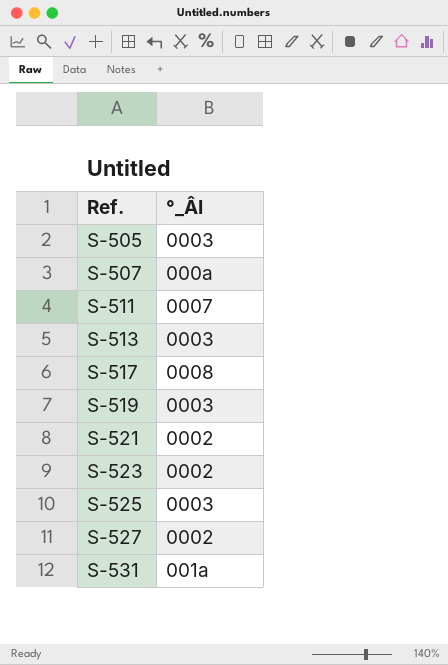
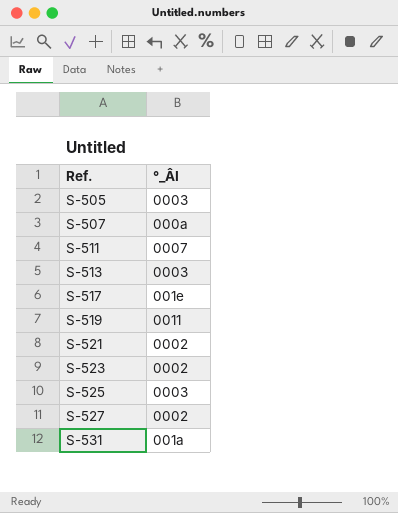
S-517 | °_ÂI: 0008 -> 001e
S-519 | °_ÂI: 0003 -> 0011

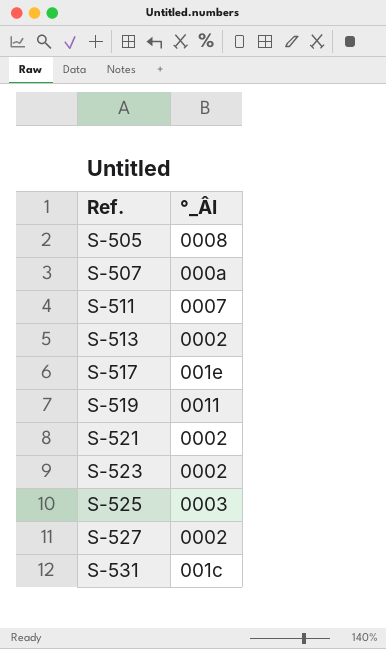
S-505 | °_ÂI: 0003 -> 0008
S-513 | °_ÂI: 0003 -> 0002
S-531 | °_ÂI: 001a -> 001c

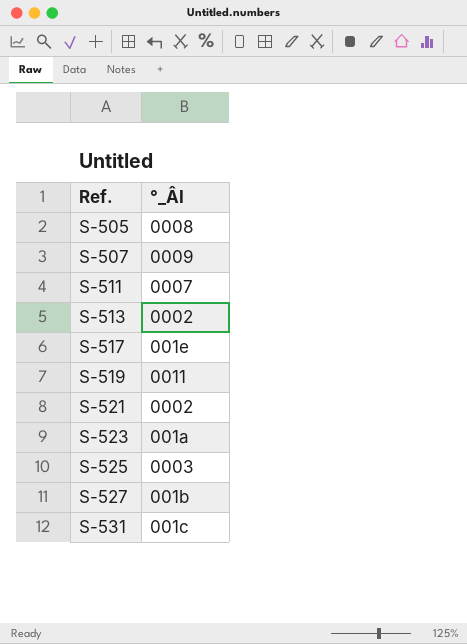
S-507 | °_ÂI: 000a -> 0009
S-523 | °_ÂI: 0002 -> 001a
S-527 | °_ÂI: 0002 -> 001b

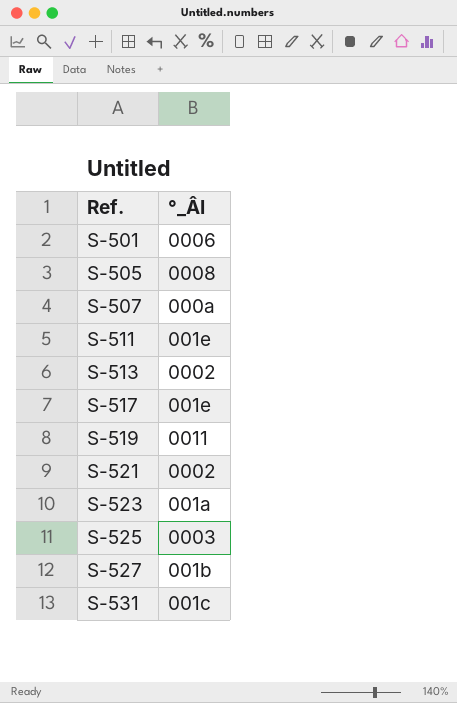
row S-501: none -> 0006
S-507 | °_ÂI: 0009 -> 000a
S-511 | °_ÂI: 0007 -> 001e

